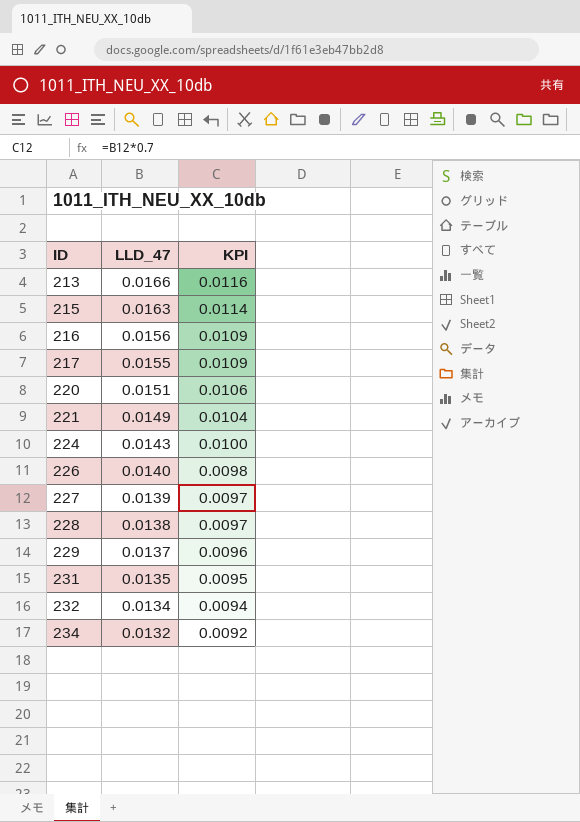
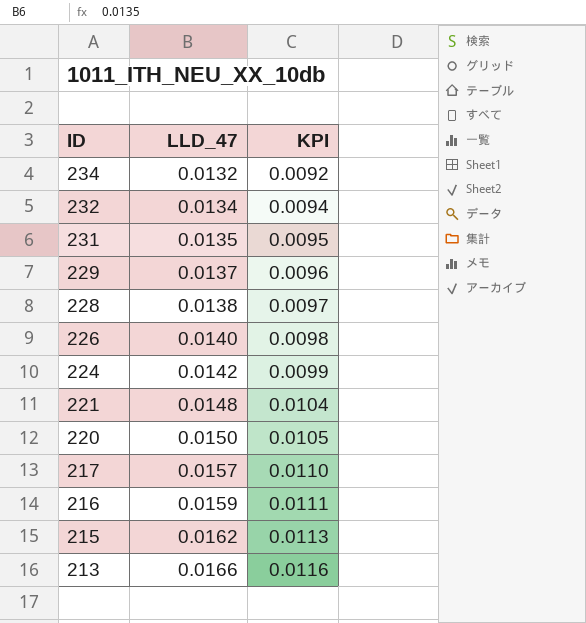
row order: ID ascending -> ID descending
row 227: 0.0139 | 0.0097 -> none
224 | LLD_47: 0.0143 -> 0.0142
224 | KPI: 0.0100 -> 0.0099
221 | LLD_47: 0.0149 -> 0.0148
220 | LLD_47: 0.0151 -> 0.0150
220 | KPI: 0.0106 -> 0.0105
217 | LLD_47: 0.0155 -> 0.0157
217 | KPI: 0.0109 -> 0.0110
216 | LLD_47: 0.0156 -> 0.0159
216 | KPI: 0.0109 -> 0.0111
215 | LLD_47: 0.0163 -> 0.0162
215 | KPI: 0.0114 -> 0.0113

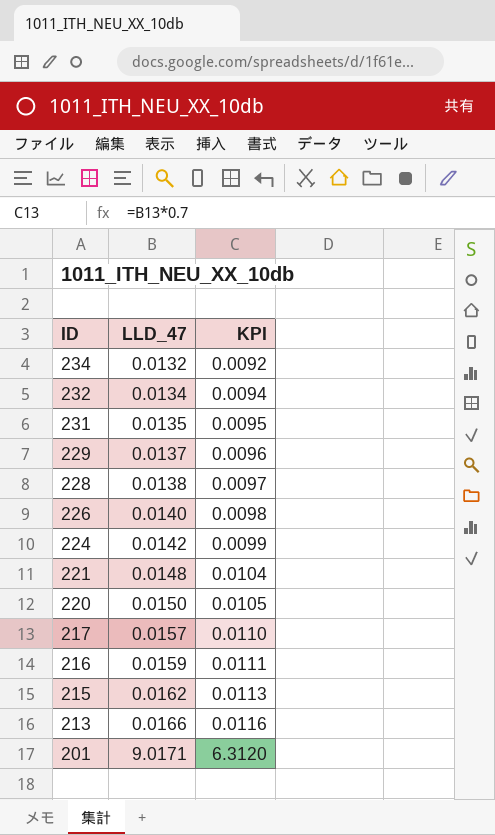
row 201: none -> 9.0171 | 6.3120

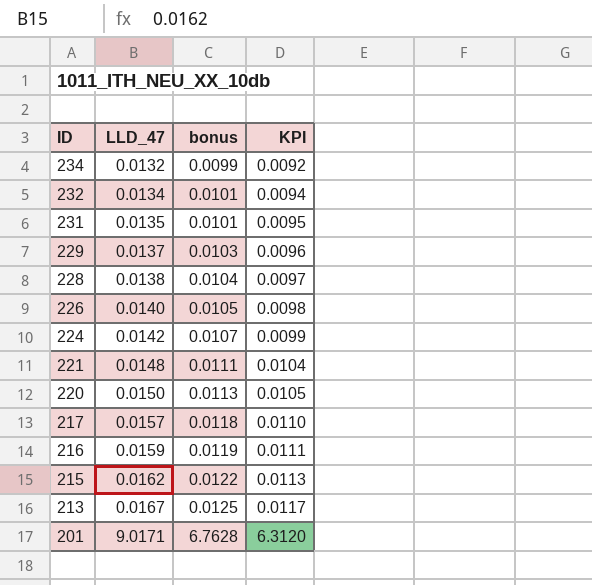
column bonus | formula: none -> [LLD_47] * 0.75
213 | LLD_47: 0.0166 -> 0.0167
213 | KPI: 0.0116 -> 0.0117

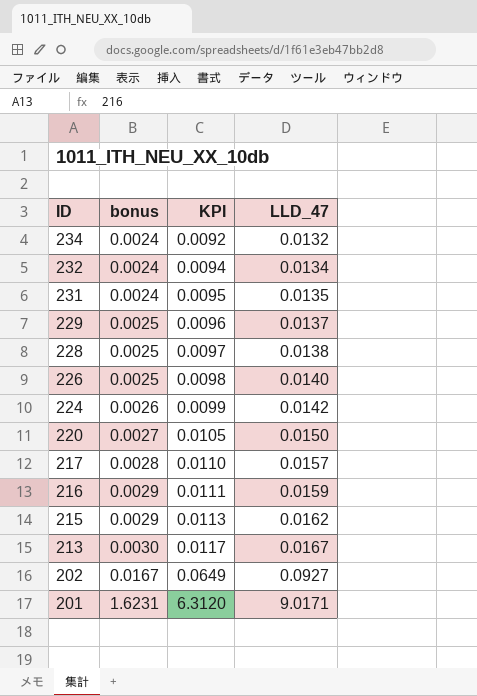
column bonus | formula: [LLD_47] * 0.75 -> [LLD_47] * 0.18
column LLD_47 | position: 2 -> 4
row 221: 0.0148 | 0.0111 | 0.0104 -> none
row 202: none -> 0.0167 | 0.0649 | 0.0927

